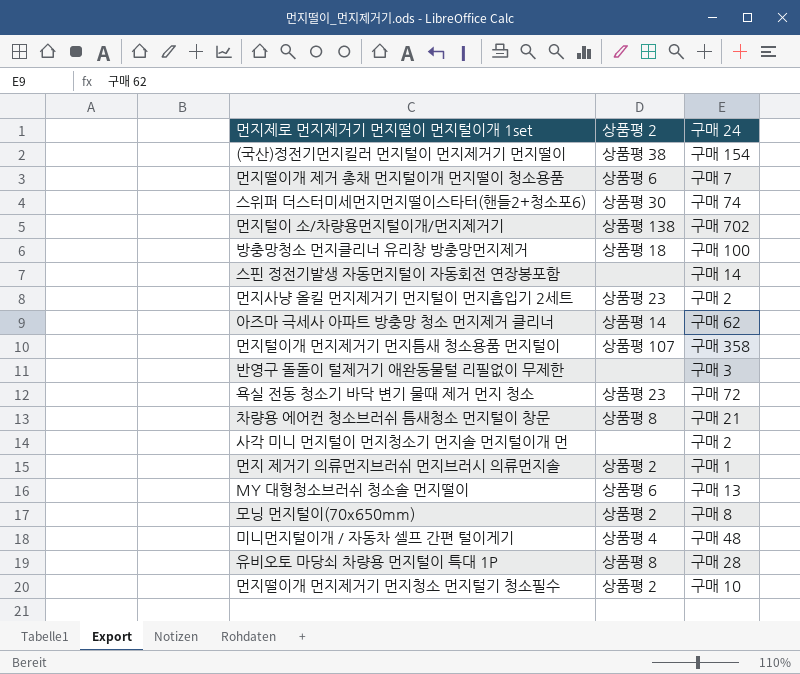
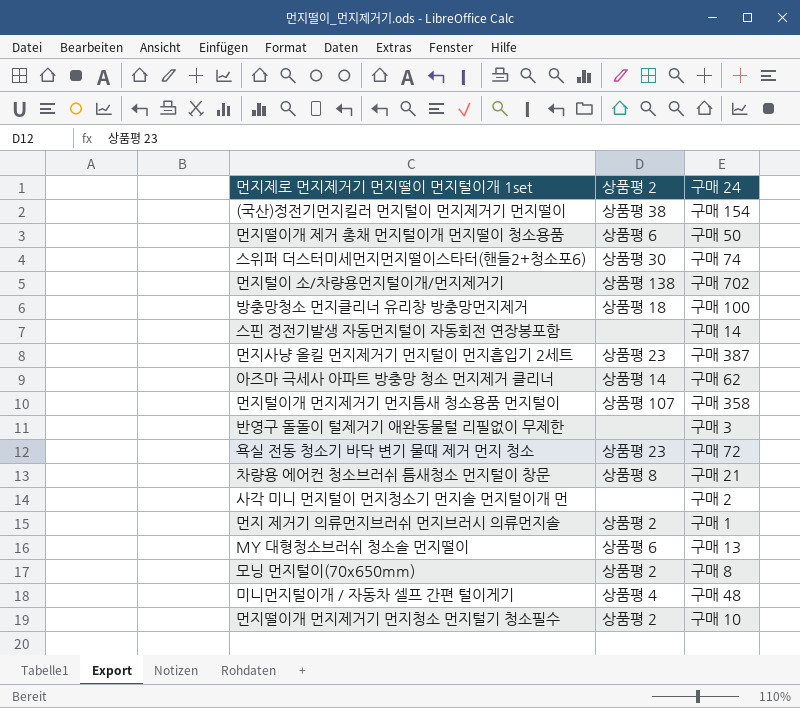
row 유비오토 마당쇠 차량용 먼지털이 특대 1P: 상품평 8 | 구매 28 -> none
먼지떨이개 제거 총채 먼지털이개 먼지떨이 청소용품 | 구매 24: 구매 7 -> 구매 50
먼지사냥 올킬 먼지제거기 먼지털이 먼지흡입기 2세트 | 구매 24: 구매 2 -> 구매 387

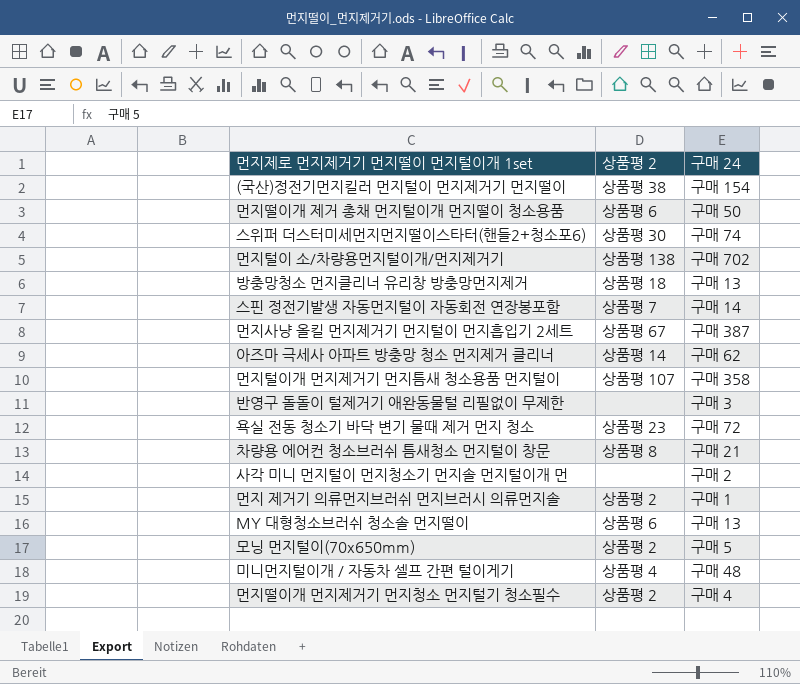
방충망청소 먼지클리너 유리창 방충망먼지제거 | 구매 24: 구매 100 -> 구매 13
스핀 정전기발생 자동먼지털이 자동회전 연장봉포함 | 상품평 2: none -> 상품평 7
먼지사냥 올킬 먼지제거기 먼지털이 먼지흡입기 2세트 | 상품평 2: 상품평 23 -> 상품평 67
모닝 먼지털이(70x650mm) | 구매 24: 구매 8 -> 구매 5
먼지떨이개 먼지제거기 먼지청소 먼지털기 청소필수 | 구매 24: 구매 10 -> 구매 4

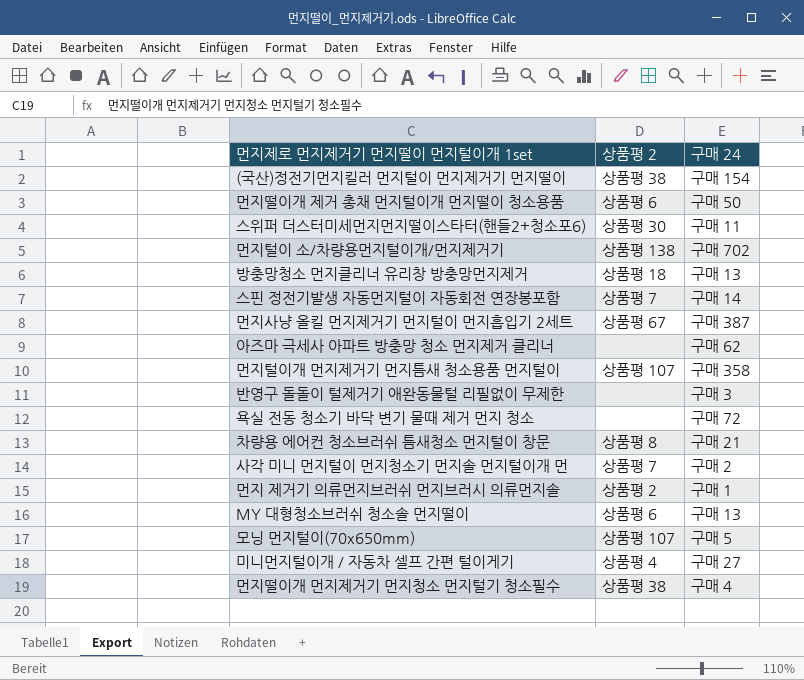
스위퍼 더스터미세먼지먼지떨이스타터(핸들2+청소포6) | 구매 24: 구매 74 -> 구매 11
아즈마 극세사 아파트 방충망 청소 먼지제거 클리너 | 상품평 2: 상품평 14 -> none
욕실 전동 청소기 바닥 변기 물때 제거 먼지 청소 | 상품평 2: 상품평 23 -> none
사각 미니 먼지털이 먼지청소기 먼지솔 먼지털이개 먼 | 상품평 2: none -> 상품평 7
모닝 먼지털이(70x650mm) | 상품평 2: 상품평 2 -> 상품평 107
미니먼지털이개 / 자동차 셀프 간편 털이게기 | 구매 24: 구매 48 -> 구매 27
먼지떨이개 먼지제거기 먼지청소 먼지털기 청소필수 | 상품평 2: 상품평 2 -> 상품평 38

